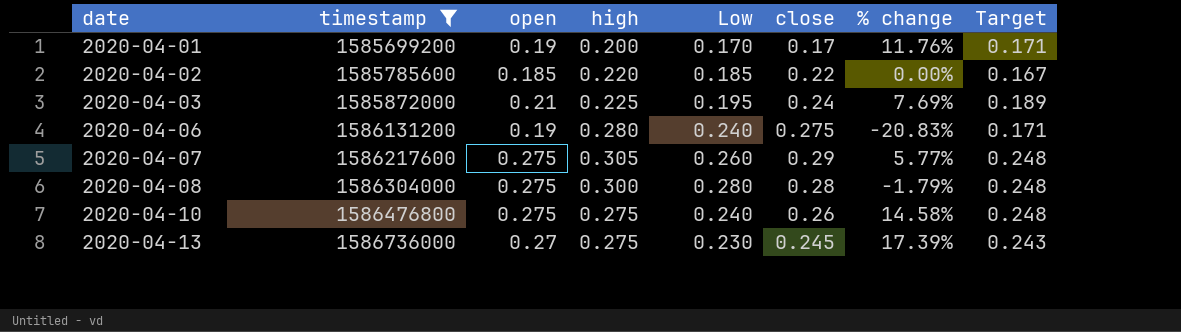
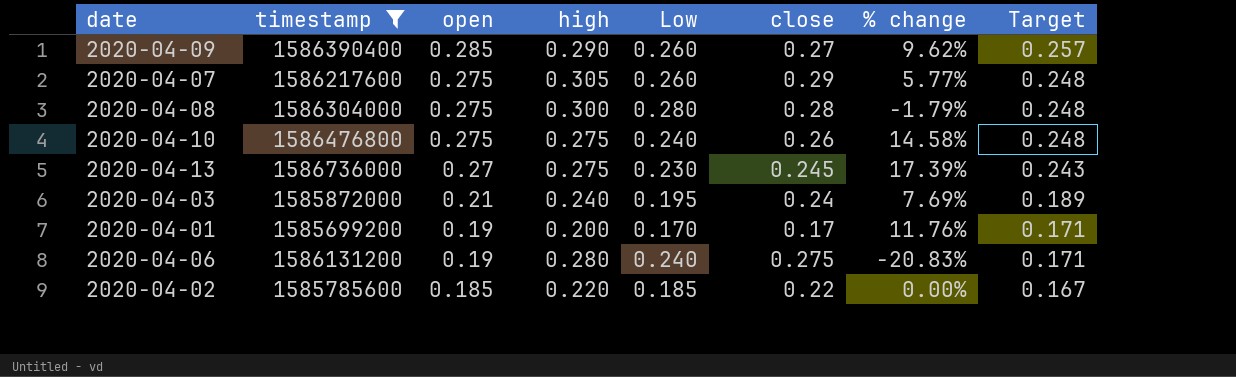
row order: date ascending -> open descending
row 2020-04-09: none -> 1586390400 | 0.285 | 0.290 | 0.260 | 0.27 | 9.62% | 0.257
2020-04-03 | high: 0.225 -> 0.240

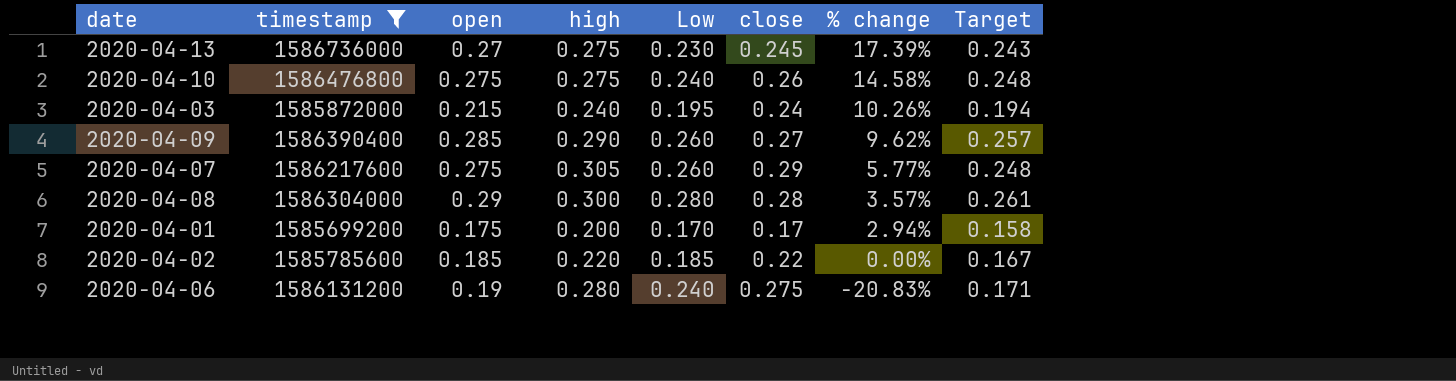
row order: open descending -> % change descending
2020-04-03 | open: 0.21 -> 0.215
2020-04-03 | % change: 7.69% -> 10.26%
2020-04-03 | Target: 0.189 -> 0.194
2020-04-08 | open: 0.275 -> 0.29
2020-04-08 | % change: -1.79% -> 3.57%
2020-04-08 | Target: 0.248 -> 0.261
2020-04-01 | open: 0.19 -> 0.175
2020-04-01 | % change: 11.76% -> 2.94%
2020-04-01 | Target: 0.171 -> 0.158

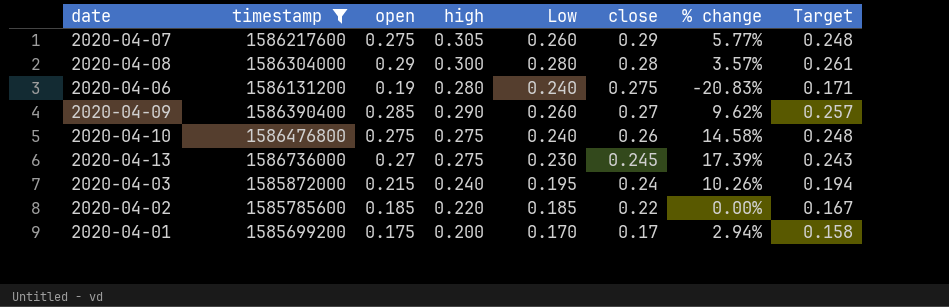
row order: % change descending -> close descending

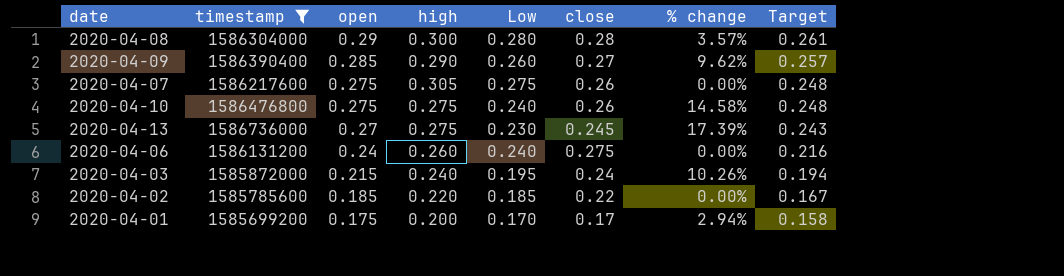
row order: close descending -> open descending
2020-04-07 | Low: 0.260 -> 0.275
2020-04-07 | close: 0.29 -> 0.26
2020-04-07 | % change: 5.77% -> 0.00%
2020-04-06 | open: 0.19 -> 0.24
2020-04-06 | high: 0.280 -> 0.260
2020-04-06 | % change: -20.83% -> 0.00%
2020-04-06 | Target: 0.171 -> 0.216

